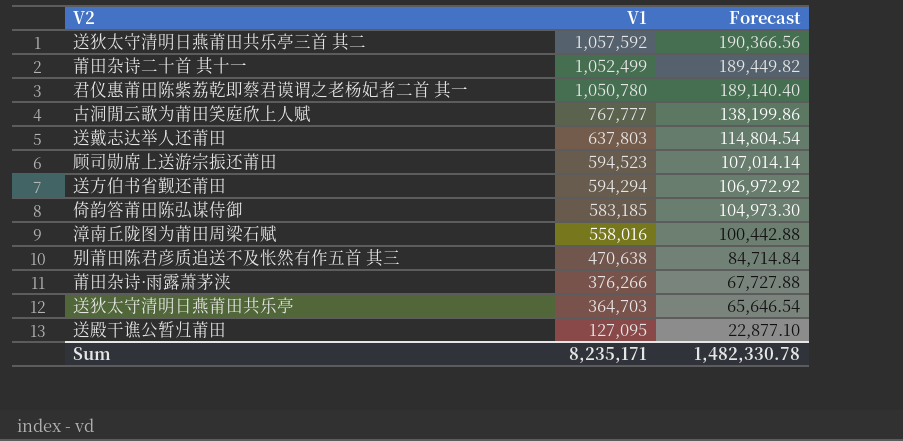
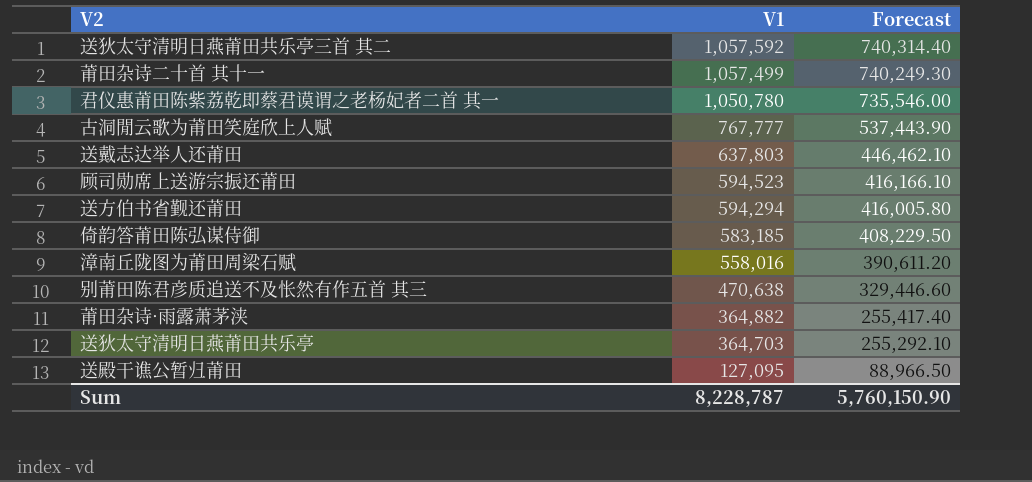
column Forecast | formula: [V1] * 0.18 -> [V1] * 0.7
莆田杂诗二十首 其十一 | V1: 1,052,499 -> 1,057,499
莆田杂诗·雨露萧茅浃 | V1: 376,266 -> 364,882
Sum | V1: 8,235,171 -> 8,228,787
Sum | Forecast: 1,482,330.78 -> 5,760,150.90

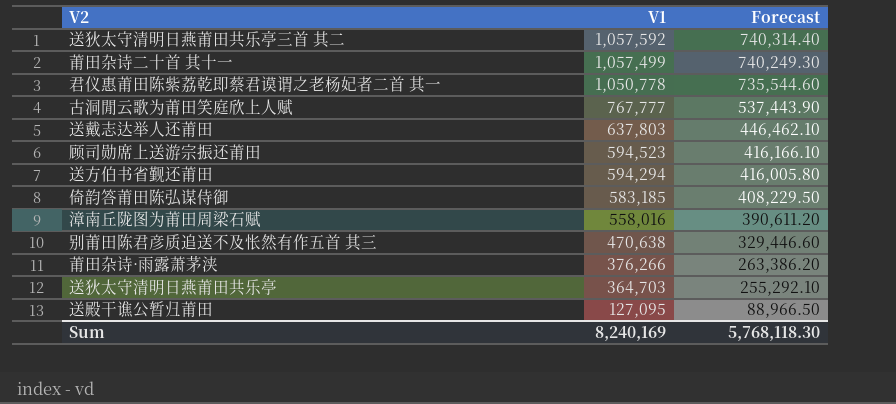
君仪惠莆田陈紫荔乾即蔡君谟谓之老杨妃者二首 其一 | V1: 1,050,780 -> 1,050,778
君仪惠莆田陈紫荔乾即蔡君谟谓之老杨妃者二首 其一 | Forecast: 735,546.00 -> 735,544.60
莆田杂诗·雨露萧茅浃 | V1: 364,882 -> 376,266
莆田杂诗·雨露萧茅浃 | Forecast: 255,417.40 -> 263,386.20
Sum | V1: 8,228,787 -> 8,240,169
Sum | Forecast: 5,760,150.90 -> 5,768,118.30

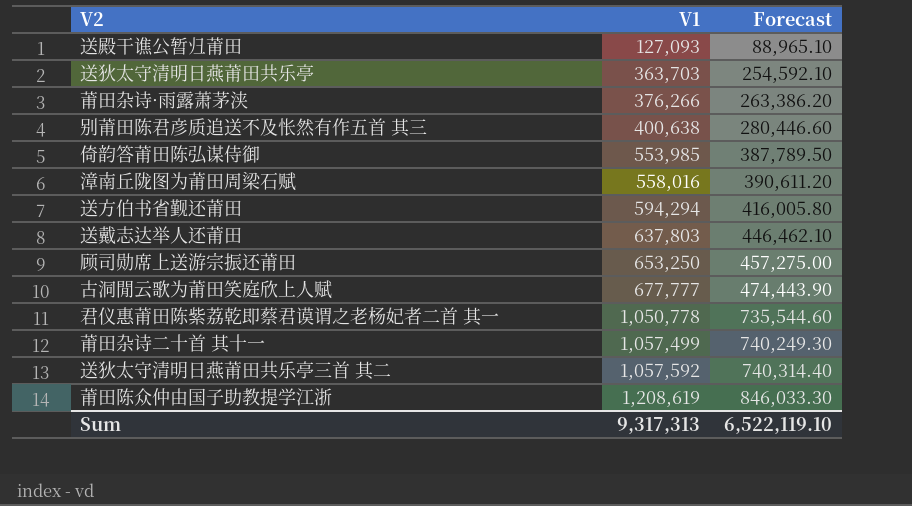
row order: V1 descending -> V1 ascending
送殿干谯公暂归莆田 | V1: 127,095 -> 127,093
送殿干谯公暂归莆田 | Forecast: 88,966.50 -> 88,965.10
送狄太守清明日燕莆田共乐亭 | V1: 364,703 -> 363,703
送狄太守清明日燕莆田共乐亭 | Forecast: 255,292.10 -> 254,592.10
别莆田陈君彦质追送不及怅然有作五首 其三 | V1: 470,638 -> 400,638
别莆田陈君彦质追送不及怅然有作五首 其三 | Forecast: 329,446.60 -> 280,446.60
倚韵答莆田陈弘谋侍御 | V1: 583,185 -> 553,985
倚韵答莆田陈弘谋侍御 | Forecast: 408,229.50 -> 387,789.50
顾司勋席上送游宗振还莆田 | V1: 594,523 -> 653,250
顾司勋席上送游宗振还莆田 | Forecast: 416,166.10 -> 457,275.00
古洞閒云歌为莆田笑庭欣上人赋 | V1: 767,777 -> 677,777
古洞閒云歌为莆田笑庭欣上人赋 | Forecast: 537,443.90 -> 474,443.90
row 莆田陈众仲由国子助教提学江浙: none -> 1,208,619 | 846,033.30
Sum | V1: 8,240,169 -> 9,317,313
Sum | Forecast: 5,768,118.30 -> 6,522,119.10

